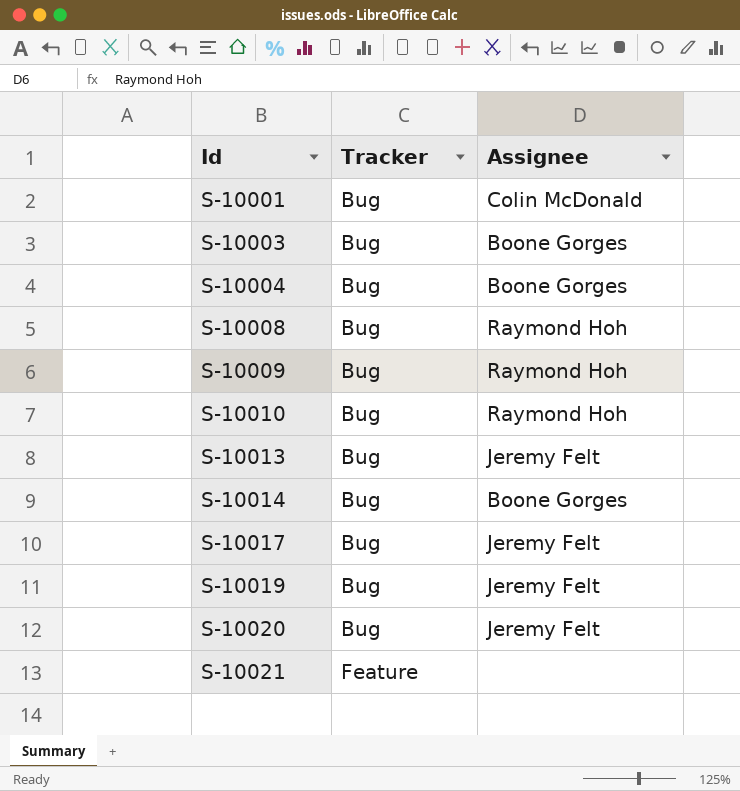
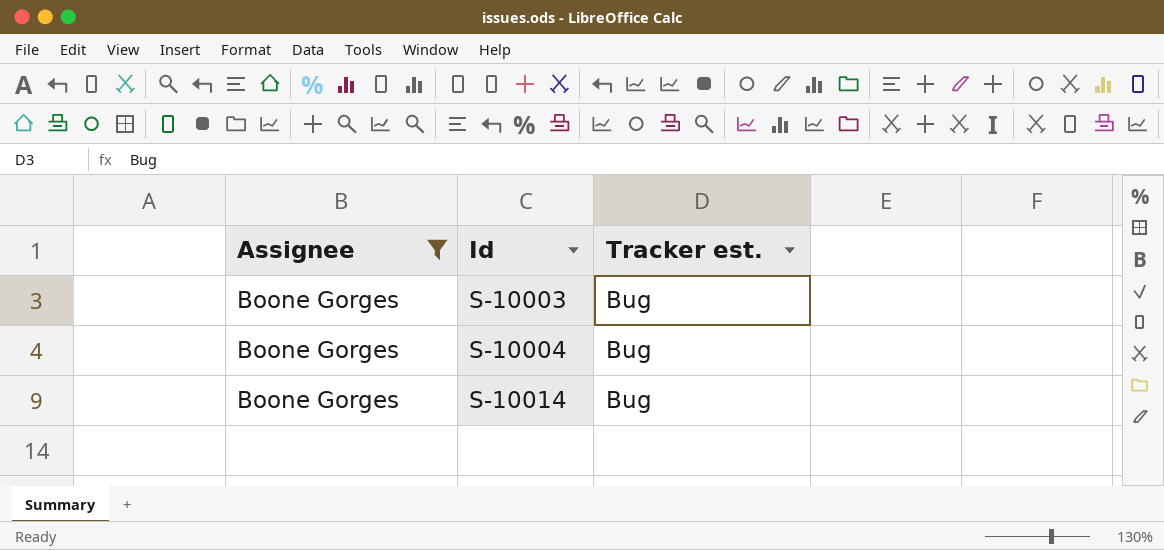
filter: none -> Assignee = Boone Gorges
column Assignee | position: 3 -> 1
column name: Tracker -> Tracker est.

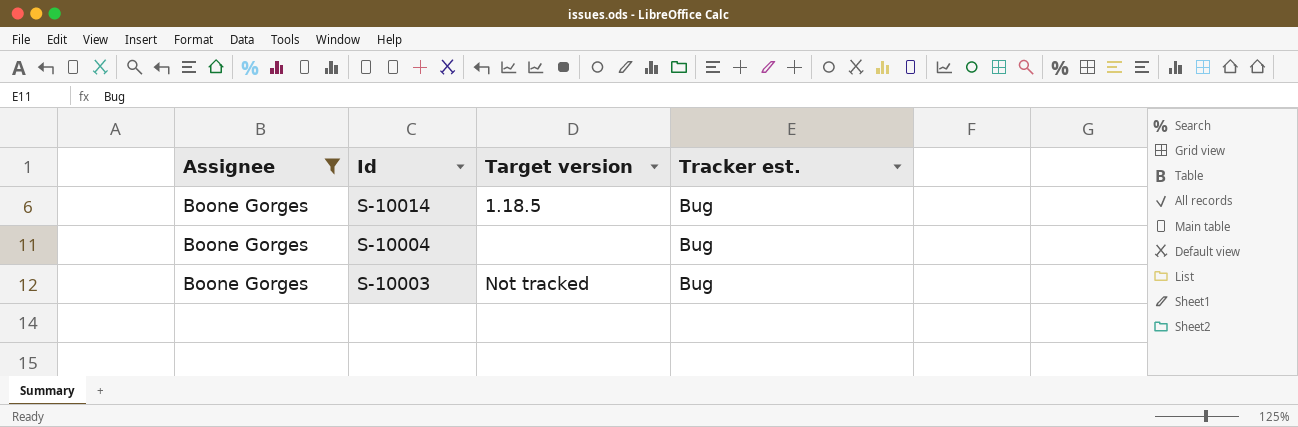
row order: Id ascending -> Id descending
column Target version | position: none -> 3

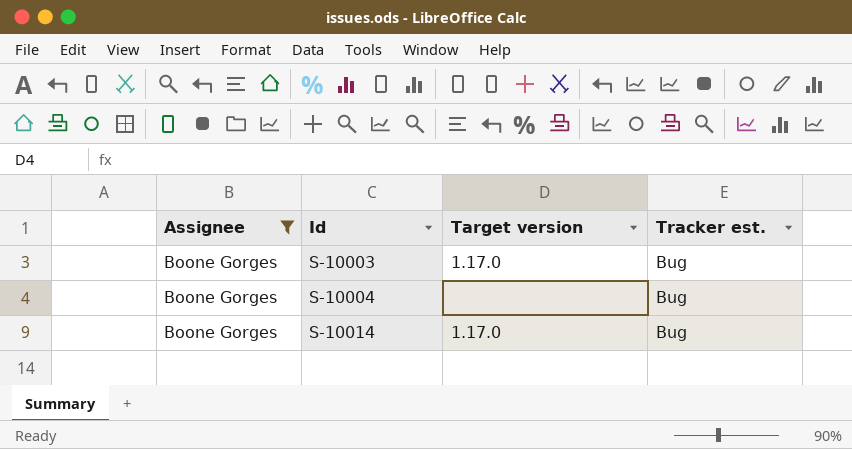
row order: Id descending -> Id ascending
S-10003 | Target version: Not tracked -> 1.17.0
S-10014 | Target version: 1.18.5 -> 1.17.0

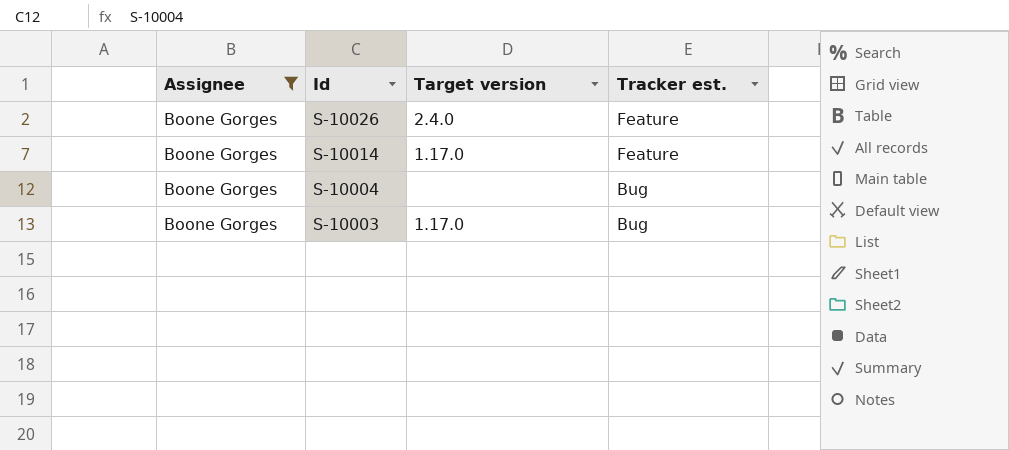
row order: Id ascending -> Id descending
row S-10026: none -> Boone Gorges | 2.4.0 | Feature
S-10014 | Tracker est.: Bug -> Feature

